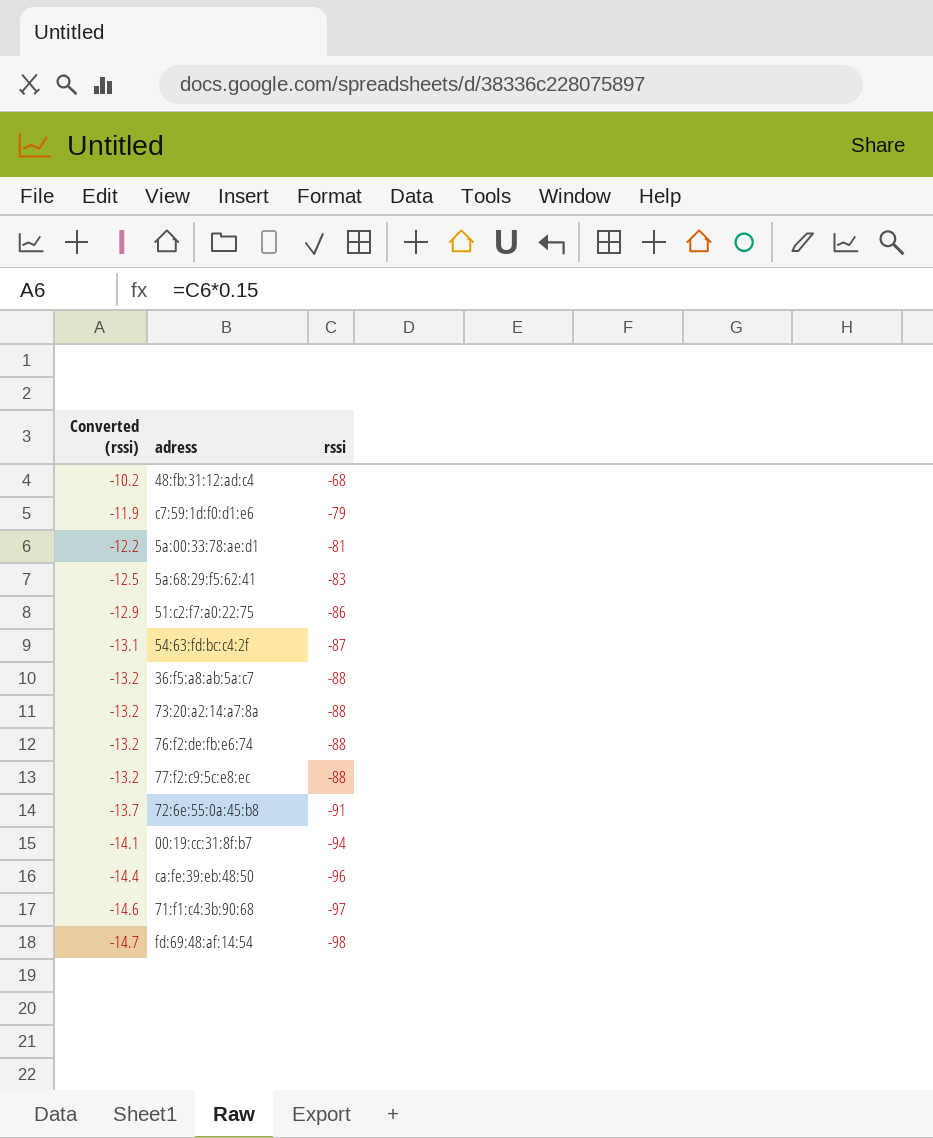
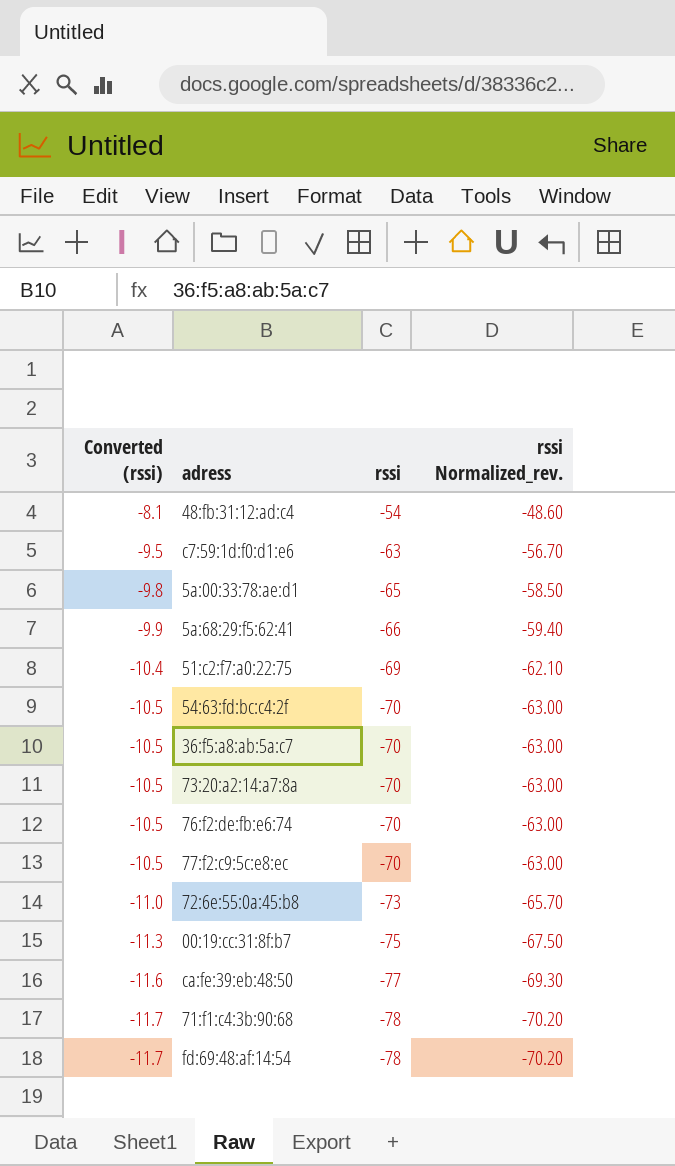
column rssi Normalized_rev. | formula: none -> [rssi] * 0.9
48:fb:31:12:ad:c4 | Converted (rssi): -10.2 -> -8.1
48:fb:31:12:ad:c4 | rssi: -68 -> -54
c7:59:1d:f0:d1:e6 | Converted (rssi): -11.9 -> -9.5
c7:59:1d:f0:d1:e6 | rssi: -79 -> -63
5a:00:33:78:ae:d1 | Converted (rssi): -12.2 -> -9.8
5a:00:33:78:ae:d1 | rssi: -81 -> -65
5a:68:29:f5:62:41 | Converted (rssi): -12.5 -> -9.9
5a:68:29:f5:62:41 | rssi: -83 -> -66
51:c2:f7:a0:22:75 | Converted (rssi): -12.9 -> -10.4
51:c2:f7:a0:22:75 | rssi: -86 -> -69
54:63:fd:bc:c4:2f | Converted (rssi): -13.1 -> -10.5
54:63:fd:bc:c4:2f | rssi: -87 -> -70
36:f5:a8:ab:5a:c7 | Converted (rssi): -13.2 -> -10.5
36:f5:a8:ab:5a:c7 | rssi: -88 -> -70
73:20:a2:14:a7:8a | Converted (rssi): -13.2 -> -10.5
73:20:a2:14:a7:8a | rssi: -88 -> -70
76:f2:de:fb:e6:74 | Converted (rssi): -13.2 -> -10.5
76:f2:de:fb:e6:74 | rssi: -88 -> -70
77:f2:c9:5c:e8:ec | Converted (rssi): -13.2 -> -10.5
77:f2:c9:5c:e8:ec | rssi: -88 -> -70
72:6e:55:0a:45:b8 | Converted (rssi): -13.7 -> -11.0
72:6e:55:0a:45:b8 | rssi: -91 -> -73
00:19:cc:31:8f:b7 | Converted (rssi): -14.1 -> -11.3
00:19:cc:31:8f:b7 | rssi: -94 -> -75
ca:fe:39:eb:48:50 | Converted (rssi): -14.4 -> -11.6
ca:fe:39:eb:48:50 | rssi: -96 -> -77
71:f1:c4:3b:90:68 | Converted (rssi): -14.6 -> -11.7
71:f1:c4:3b:90:68 | rssi: -97 -> -78
fd:69:48:af:14:54 | Converted (rssi): -14.7 -> -11.7
fd:69:48:af:14:54 | rssi: -98 -> -78

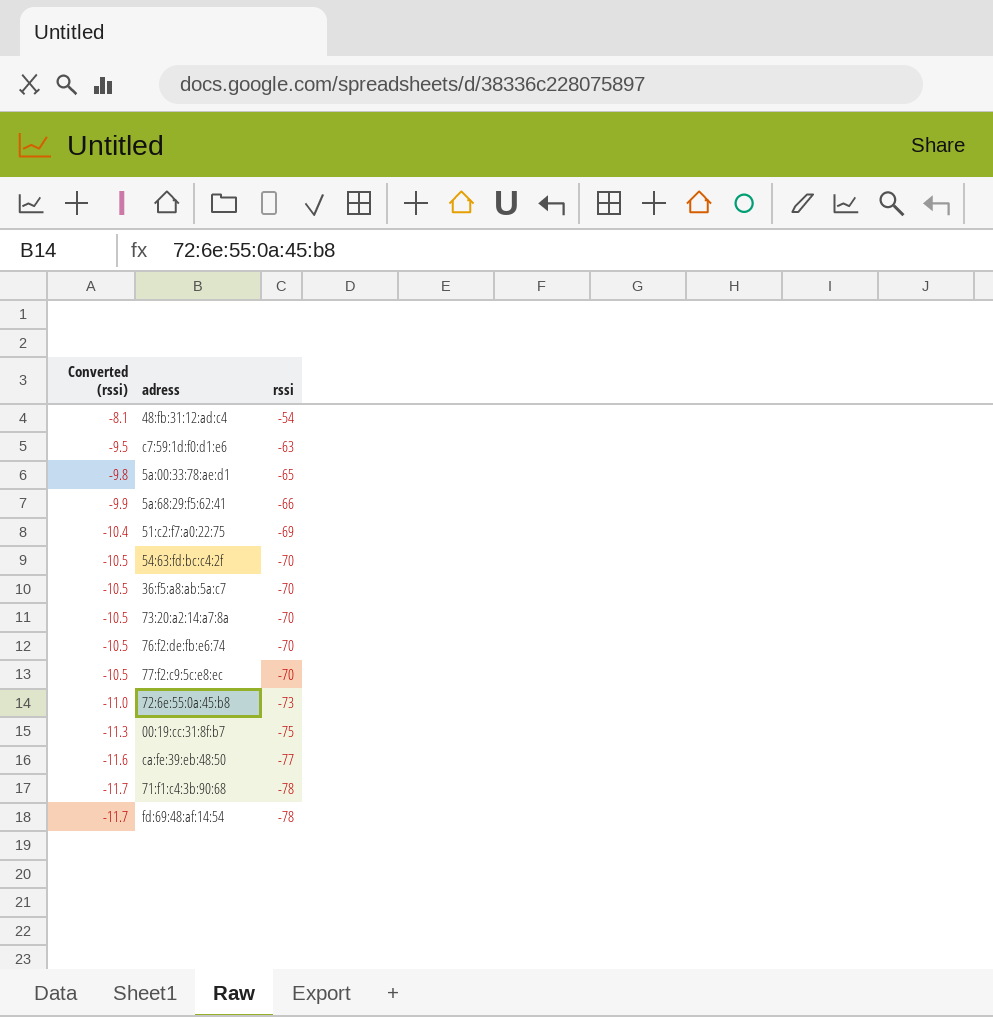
column rssi Normalized_rev. | formula: [rssi] * 0.9 -> none

